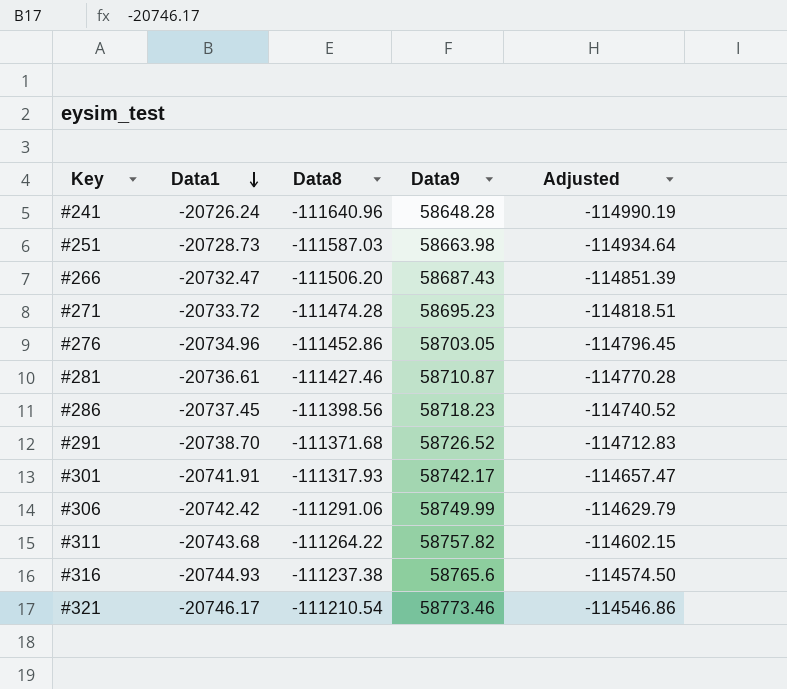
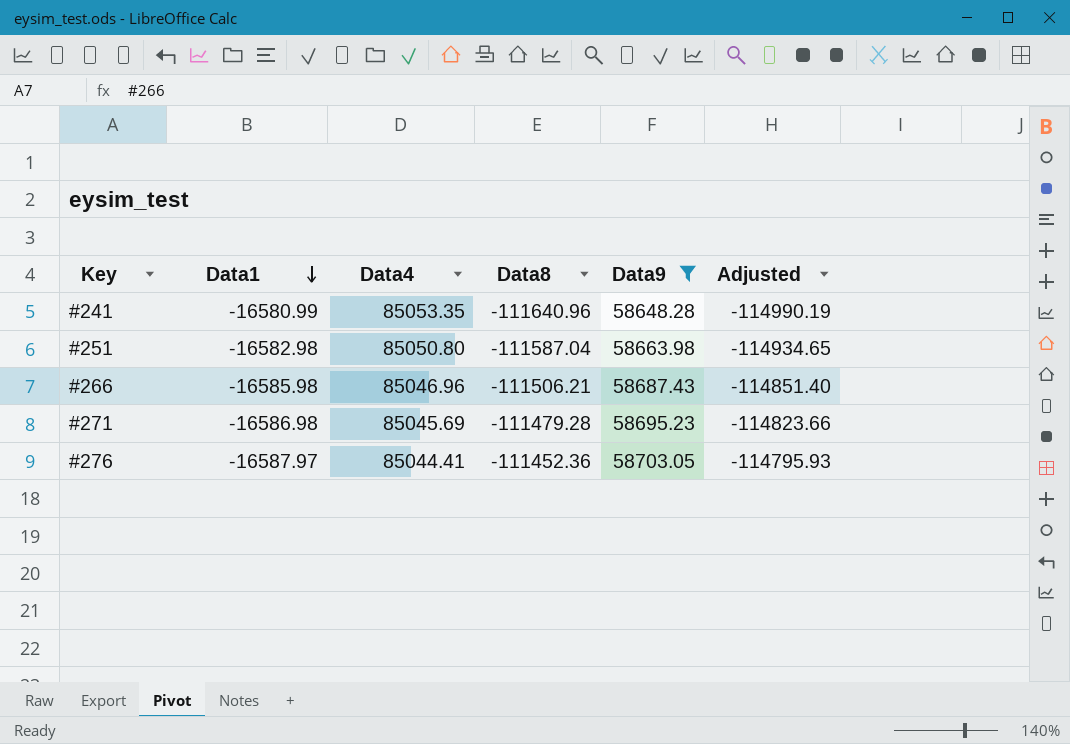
filter: none -> Data9 <= 58703.05
column Data4 | position: none -> 3
#241 | Data1: -20726.24 -> -16580.99
#251 | Data1: -20728.73 -> -16582.98
#251 | Data8: -111587.03 -> -111587.04
#251 | Adjusted: -114934.64 -> -114934.65
#266 | Data1: -20732.47 -> -16585.98
#266 | Data8: -111506.20 -> -111506.21
#266 | Adjusted: -114851.39 -> -114851.40
#271 | Data1: -20733.72 -> -16586.98
#271 | Data8: -111474.28 -> -111479.28
#271 | Adjusted: -114818.51 -> -114823.66
#276 | Data1: -20734.96 -> -16587.97
#276 | Data8: -111452.86 -> -111452.36
#276 | Adjusted: -114796.45 -> -114795.93

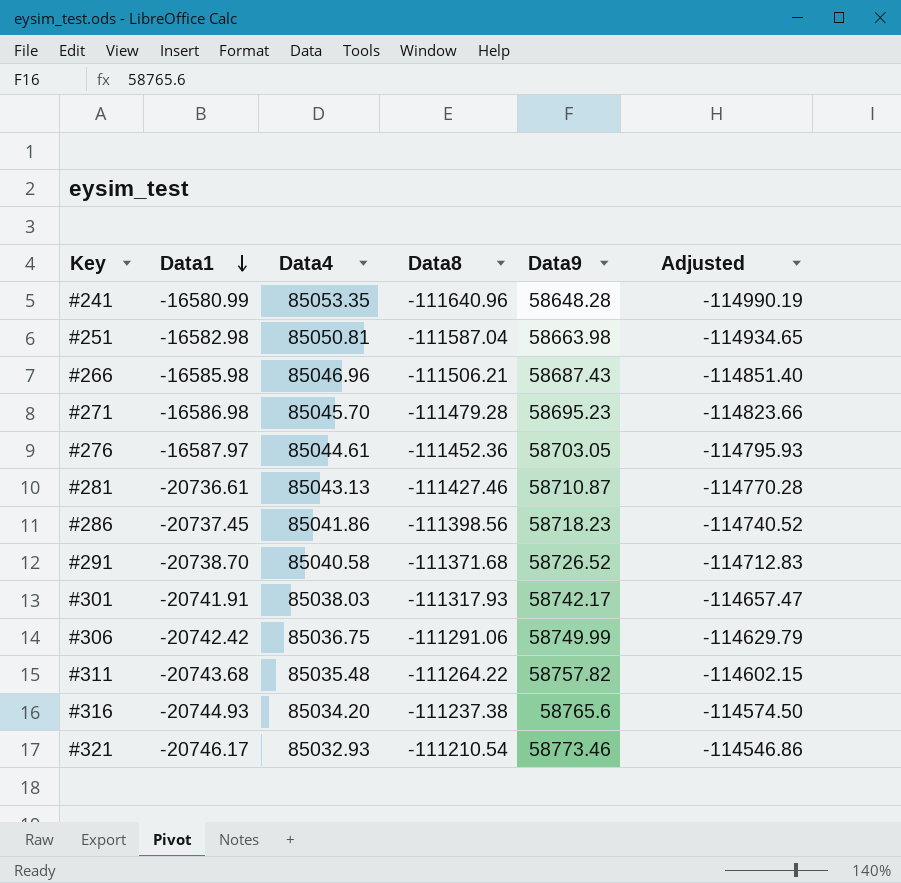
filter: Data9 <= 58703.05 -> none
#251 | Data4: 85050.80 -> 85050.81
#271 | Data4: 85045.69 -> 85045.70
#276 | Data4: 85044.41 -> 85044.61

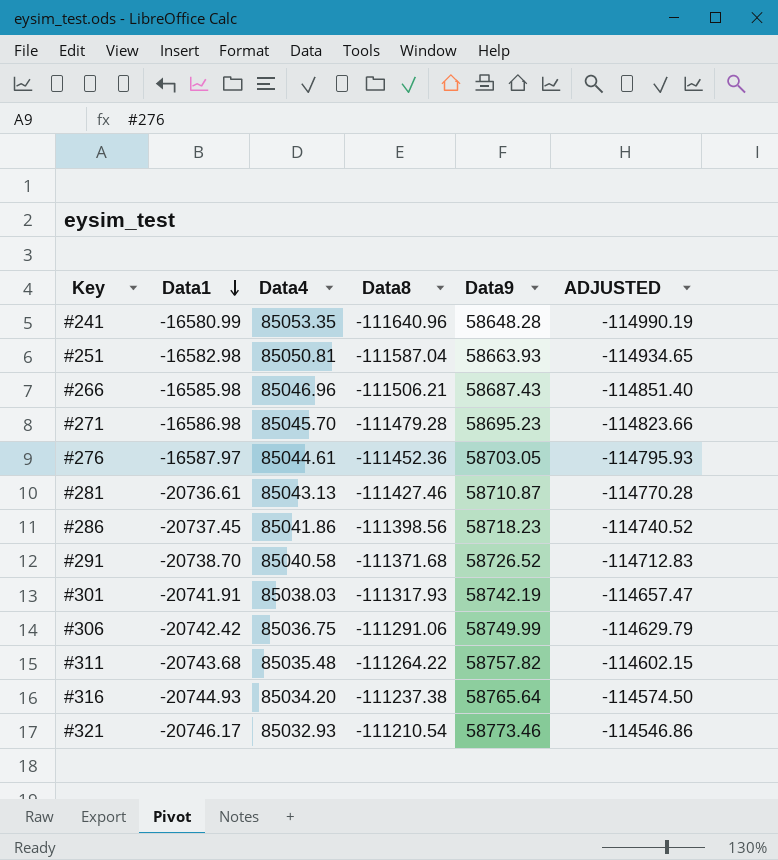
column name: Adjusted -> ADJUSTED
#251 | Data9: 58663.98 -> 58663.93
#301 | Data9: 58742.17 -> 58742.19
#316 | Data9: 58765.6 -> 58765.64

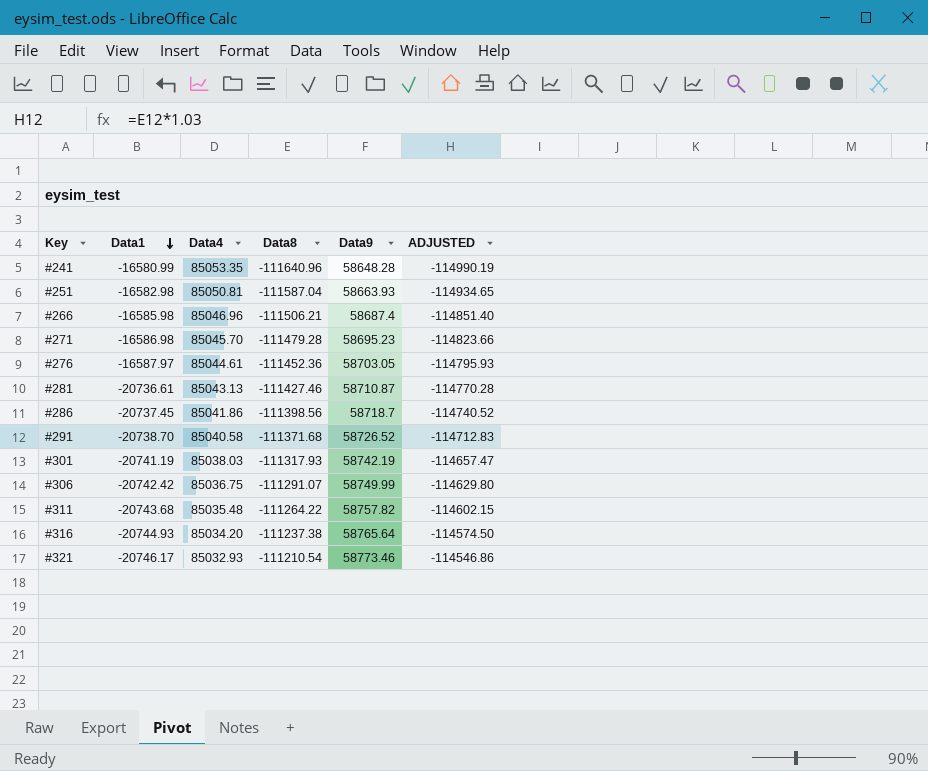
#266 | Data9: 58687.43 -> 58687.4
#286 | Data9: 58718.23 -> 58718.7
#301 | Data1: -20741.91 -> -20741.19
#306 | Data8: -111291.06 -> -111291.07
#306 | ADJUSTED: -114629.79 -> -114629.80

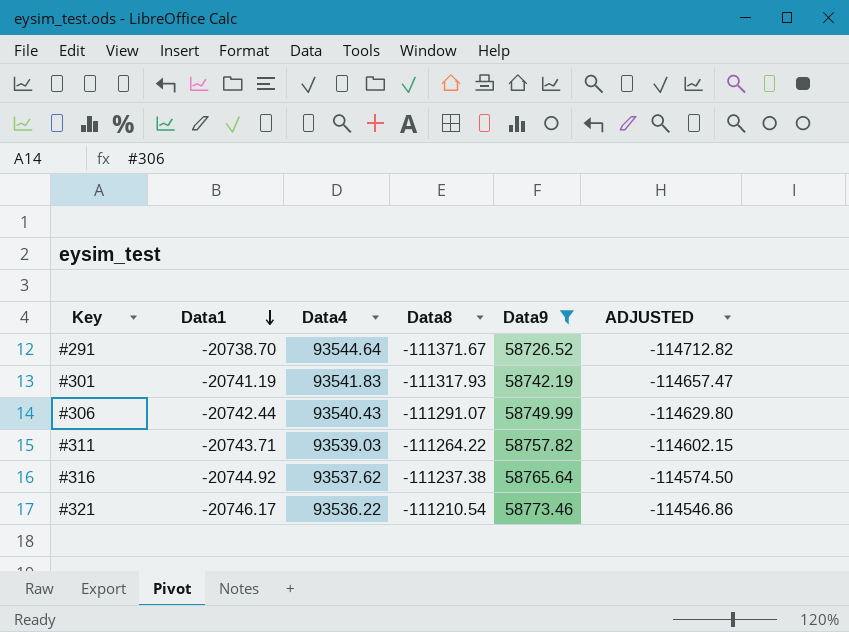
filter: none -> Data9 >= 58726.52
#291 | Data4: 85040.58 -> 93544.64
#291 | Data8: -111371.68 -> -111371.67
#291 | ADJUSTED: -114712.83 -> -114712.82
#301 | Data4: 85038.03 -> 93541.83
#306 | Data1: -20742.42 -> -20742.44
#306 | Data4: 85036.75 -> 93540.43
#311 | Data1: -20743.68 -> -20743.71
#311 | Data4: 85035.48 -> 93539.03
#316 | Data1: -20744.93 -> -20744.92
#316 | Data4: 85034.20 -> 93537.62
#321 | Data4: 85032.93 -> 93536.22

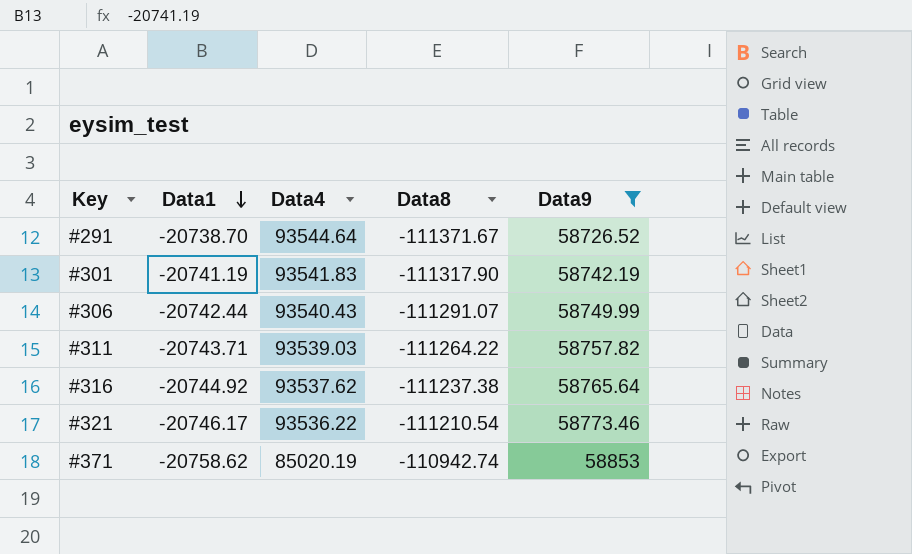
column ADJUSTED | formula: [Data8] * 1.03 -> none
#301 | Data8: -111317.93 -> -111317.90
row #371: none -> -20758.62 | 85020.19 | -110942.74 | 58853

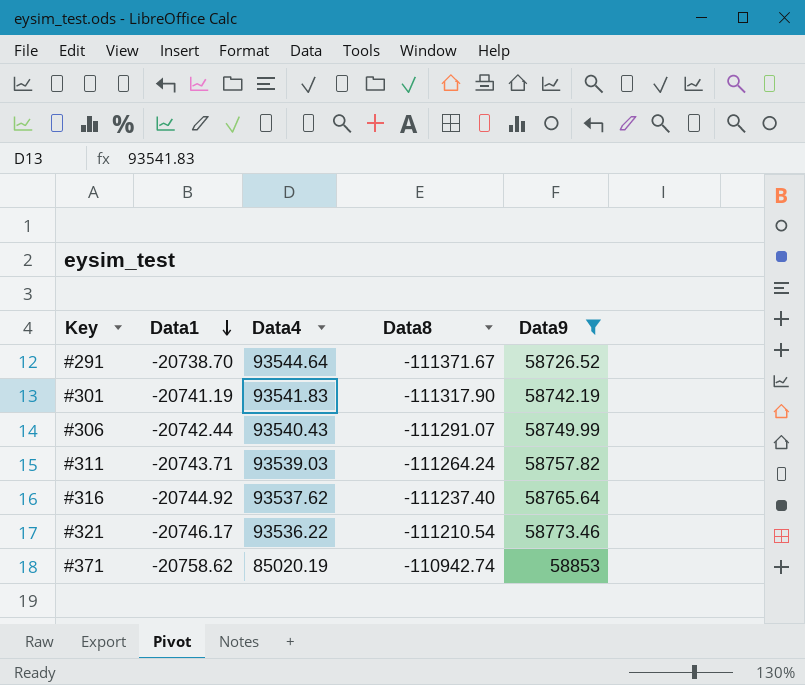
#311 | Data8: -111264.22 -> -111264.24
#316 | Data8: -111237.38 -> -111237.40

